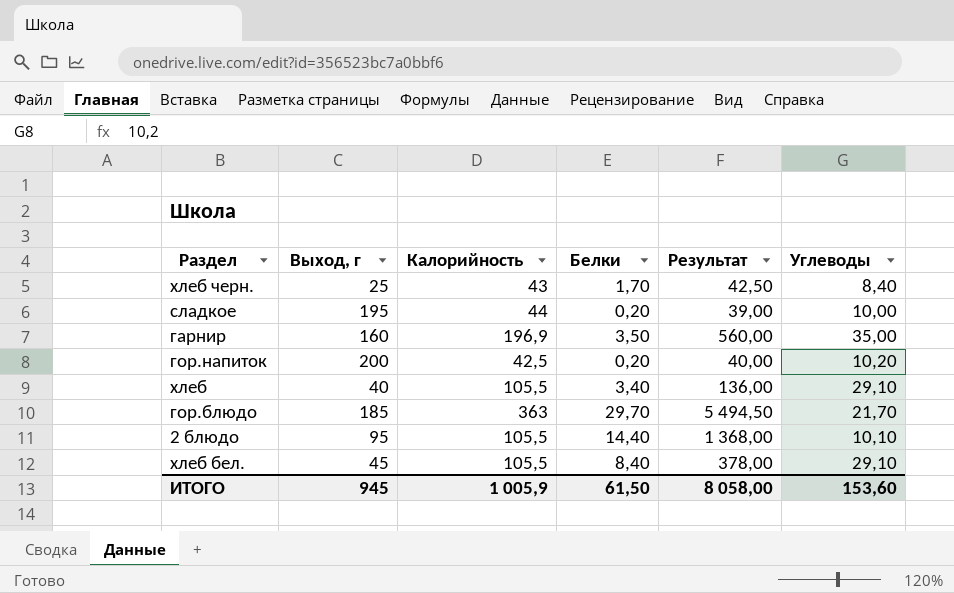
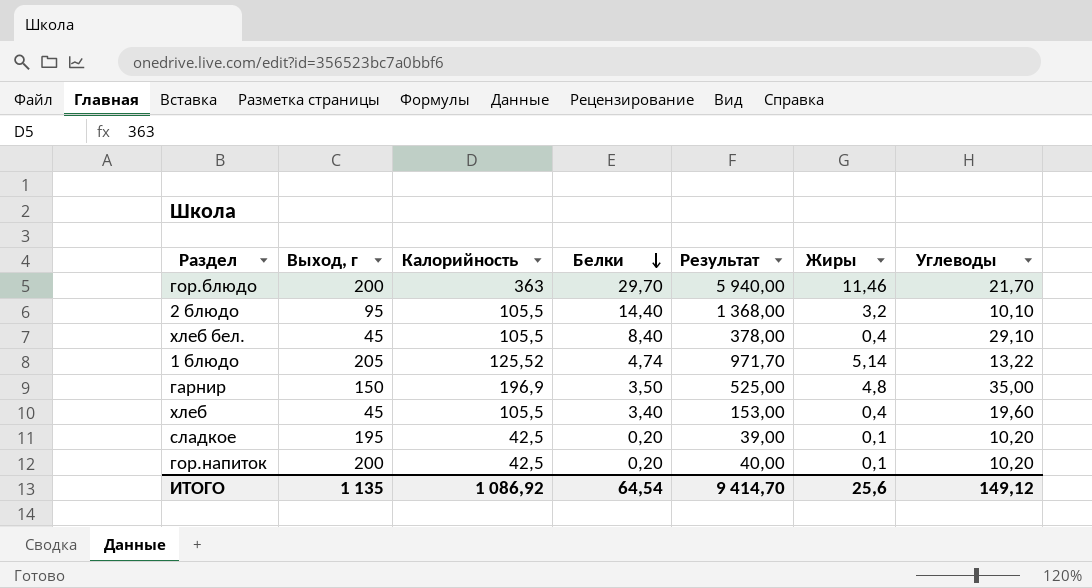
row order: none -> Белки descending
column Жиры | position: none -> 6
row хлеб черн.: 25 | 43 | 1,70 | 42,50 | 8,40 -> none
гор.блюдо | Выход, г: 185 -> 200
гор.блюдо | Результат: 5 494,50 -> 5 940,00
row 1 блюдо: none -> 205 | 125,52 | 4,74 | 971,70 | 5,14 | 13,22
гарнир | Выход, г: 160 -> 150
гарнир | Результат: 560,00 -> 525,00
хлеб | Выход, г: 40 -> 45
хлеб | Результат: 136,00 -> 153,00
хлеб | Углеводы: 29,10 -> 19,60
сладкое | Калорийность: 44 -> 42,5
сладкое | Углеводы: 10,00 -> 10,20
ИТОГО | Выход, г: 945 -> 1 135
ИТОГО | Калорийность: 1 005,9 -> 1 086,92
ИТОГО | Белки: 61,50 -> 64,54
ИТОГО | Результат: 8 058,00 -> 9 414,70
ИТОГО | Углеводы: 153,60 -> 149,12

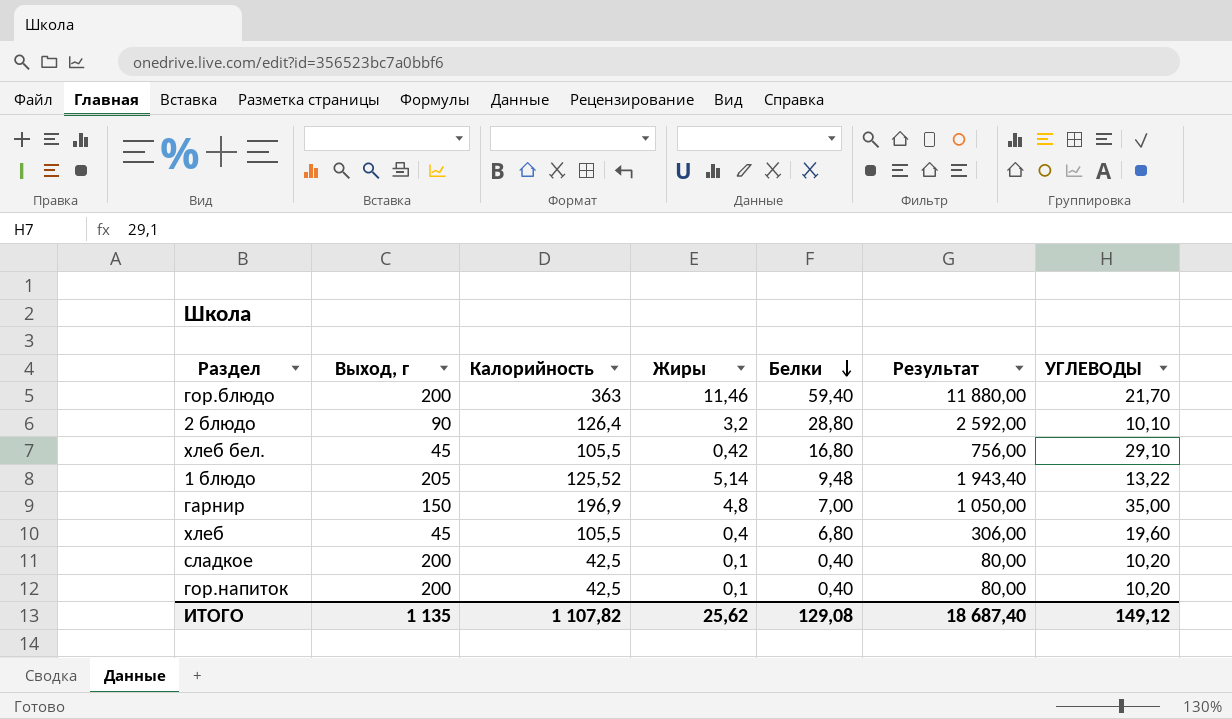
column Жиры | position: 6 -> 4
column name: Углеводы -> УГЛЕВОДЫ
гор.блюдо | Белки: 29,70 -> 59,40
гор.блюдо | Результат: 5 940,00 -> 11 880,00
2 блюдо | Выход, г: 95 -> 90
2 блюдо | Калорийность: 105,5 -> 126,4
2 блюдо | Белки: 14,40 -> 28,80
2 блюдо | Результат: 1 368,00 -> 2 592,00
хлеб бел. | Жиры: 0,4 -> 0,42
хлеб бел. | Белки: 8,40 -> 16,80
хлеб бел. | Результат: 378,00 -> 756,00
1 блюдо | Белки: 4,74 -> 9,48
1 блюдо | Результат: 971,70 -> 1 943,40
гарнир | Белки: 3,50 -> 7,00
гарнир | Результат: 525,00 -> 1 050,00
хлеб | Белки: 3,40 -> 6,80
хлеб | Результат: 153,00 -> 306,00
сладкое | Выход, г: 195 -> 200
сладкое | Белки: 0,20 -> 0,40
сладкое | Результат: 39,00 -> 80,00
гор.напиток | Белки: 0,20 -> 0,40
гор.напиток | Результат: 40,00 -> 80,00
ИТОГО | Калорийность: 1 086,92 -> 1 107,82
ИТОГО | Жиры: 25,6 -> 25,62
ИТОГО | Белки: 64,54 -> 129,08
ИТОГО | Результат: 9 414,70 -> 18 687,40

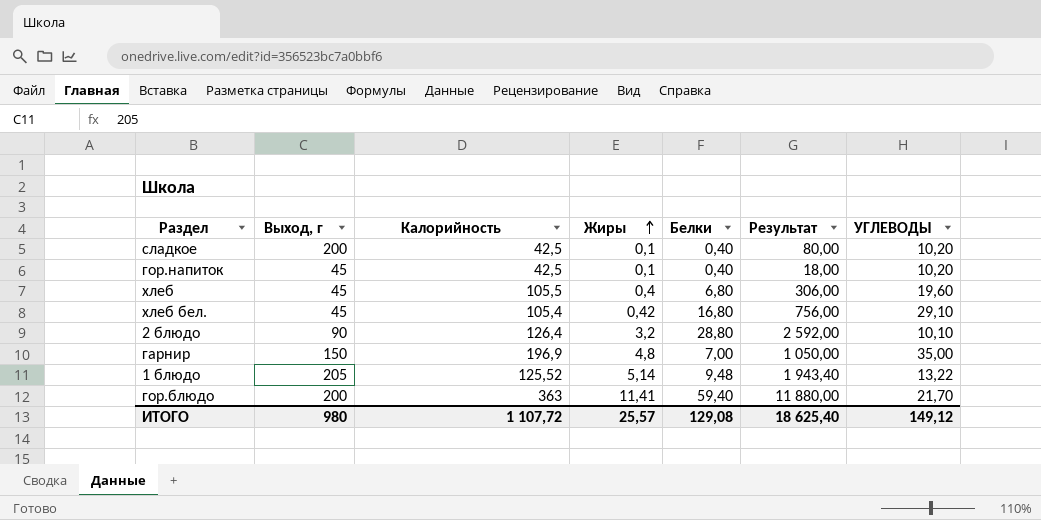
row order: Белки descending -> Жиры ascending
гор.напиток | Выход, г: 200 -> 45
гор.напиток | Результат: 80,00 -> 18,00
хлеб бел. | Калорийность: 105,5 -> 105,4
гор.блюдо | Жиры: 11,46 -> 11,41
ИТОГО | Выход, г: 1 135 -> 980
ИТОГО | Калорийность: 1 107,82 -> 1 107,72
ИТОГО | Жиры: 25,62 -> 25,57
ИТОГО | Результат: 18 687,40 -> 18 625,40

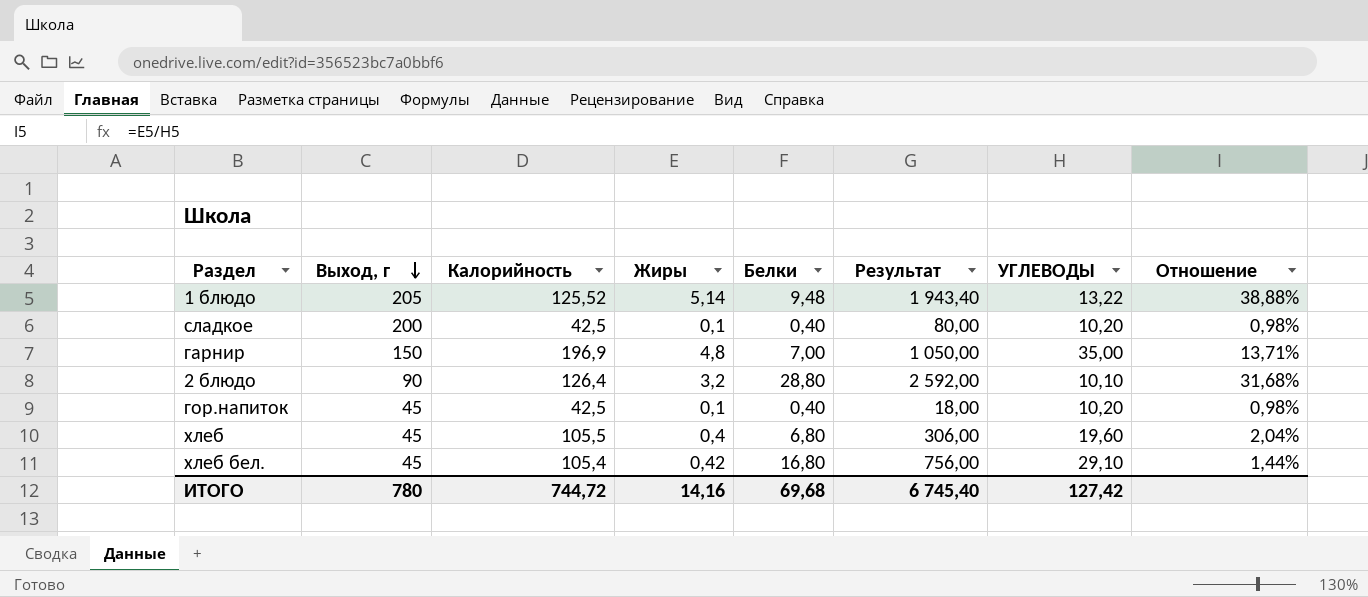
row order: Жиры ascending -> Выход, г descending
column Отношение | formula: none -> [Жиры] / [УГЛЕВОДЫ]
row гор.блюдо: 200 | 363 | 11,41 | 59,40 | 11 880,00 | 21,70 -> none
ИТОГО | Выход, г: 980 -> 780
ИТОГО | Калорийность: 1 107,72 -> 744,72
ИТОГО | Жиры: 25,57 -> 14,16
ИТОГО | Белки: 129,08 -> 69,68
ИТОГО | Результат: 18 625,40 -> 6 745,40
ИТОГО | УГЛЕВОДЫ: 149,12 -> 127,42

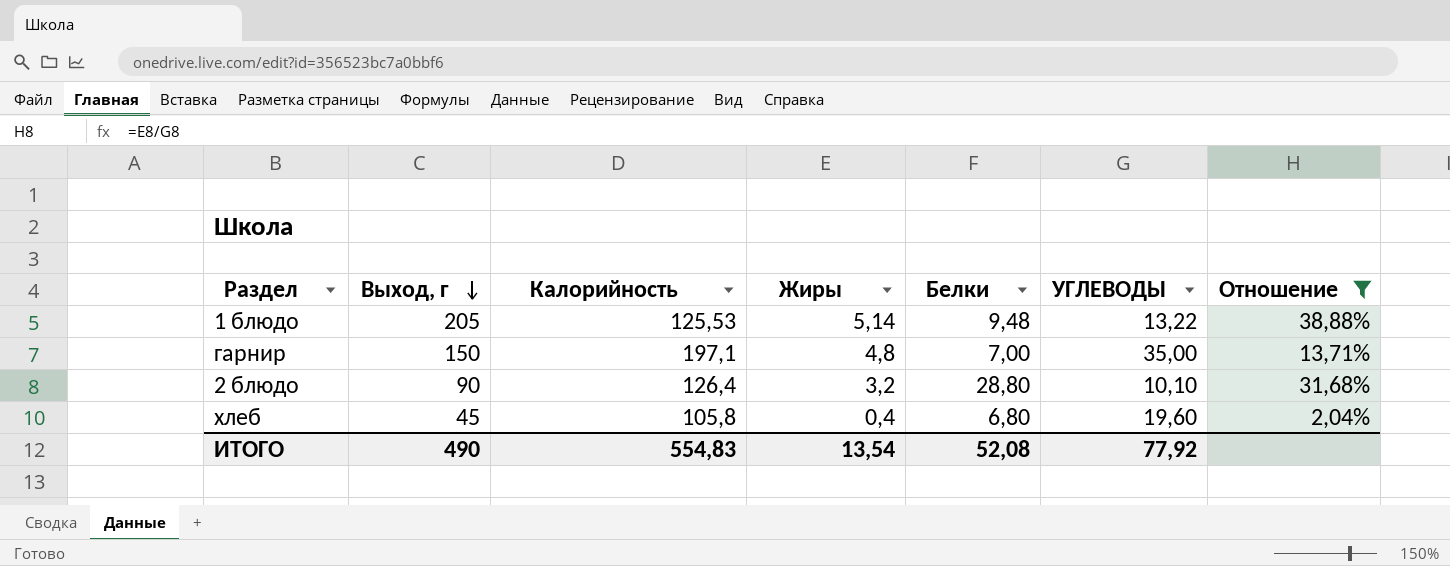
filter: none -> Отношение >= 2,04%
column Результат | formula: [Выход, г] * [Белки] -> none
1 блюдо | Калорийность: 125,52 -> 125,53
гарнир | Калорийность: 196,9 -> 197,1
хлеб | Калорийность: 105,5 -> 105,8
ИТОГО | Выход, г: 780 -> 490
ИТОГО | Калорийность: 744,72 -> 554,83
ИТОГО | Жиры: 14,16 -> 13,54
ИТОГО | Белки: 69,68 -> 52,08
ИТОГО | УГЛЕВОДЫ: 127,42 -> 77,92

